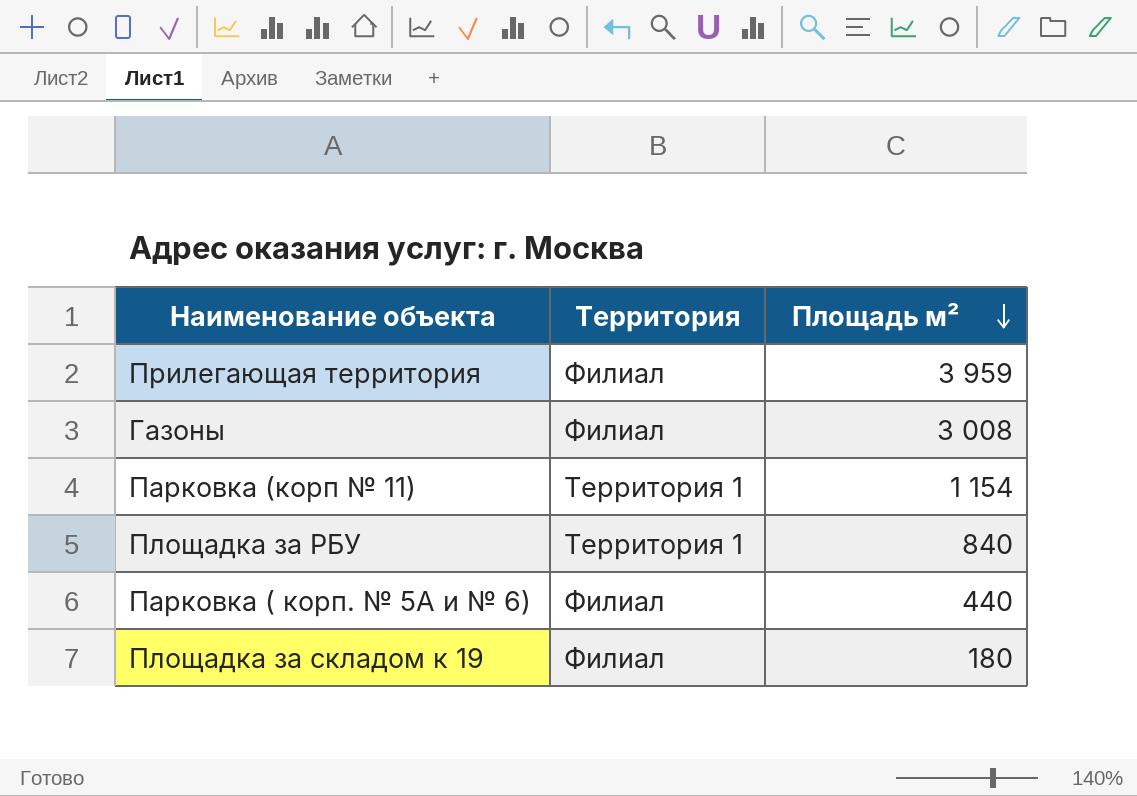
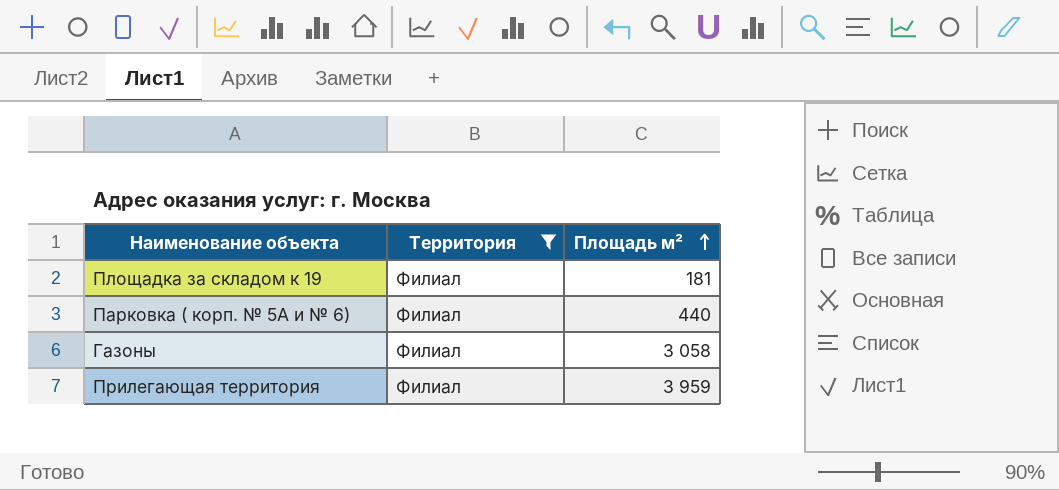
filter: none -> Территория = Филиал
row order: Площадь м² descending -> Площадь м² ascending
Площадка за складом к 19 | Площадь м²: 180 -> 181
Газоны | Площадь м²: 3 008 -> 3 058

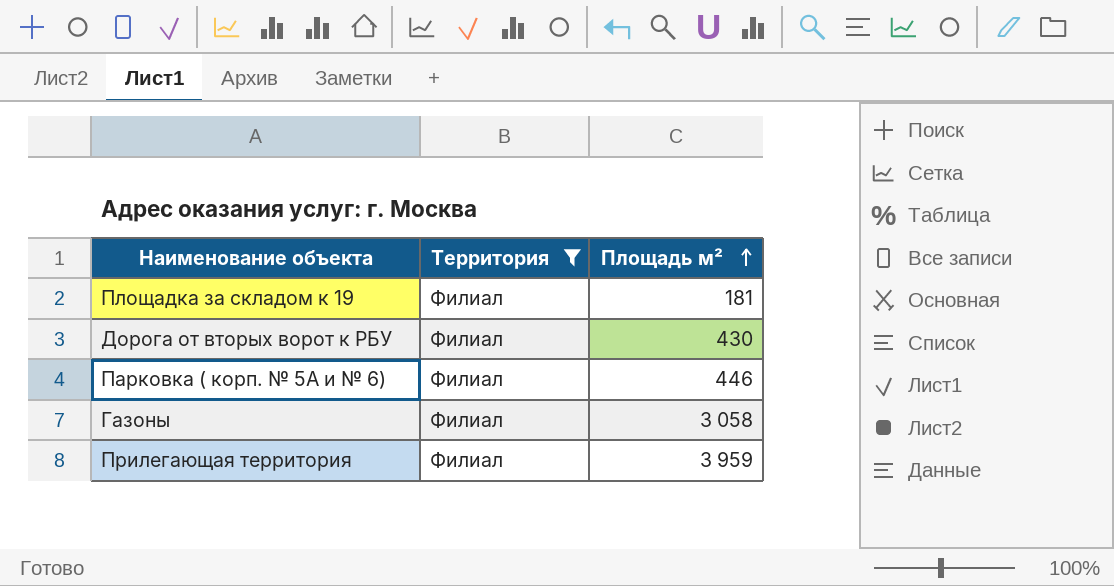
row Дорога от вторых ворот к РБУ: none -> Филиал | 430
Парковка ( корп. № 5А и № 6) | Площадь м²: 440 -> 446

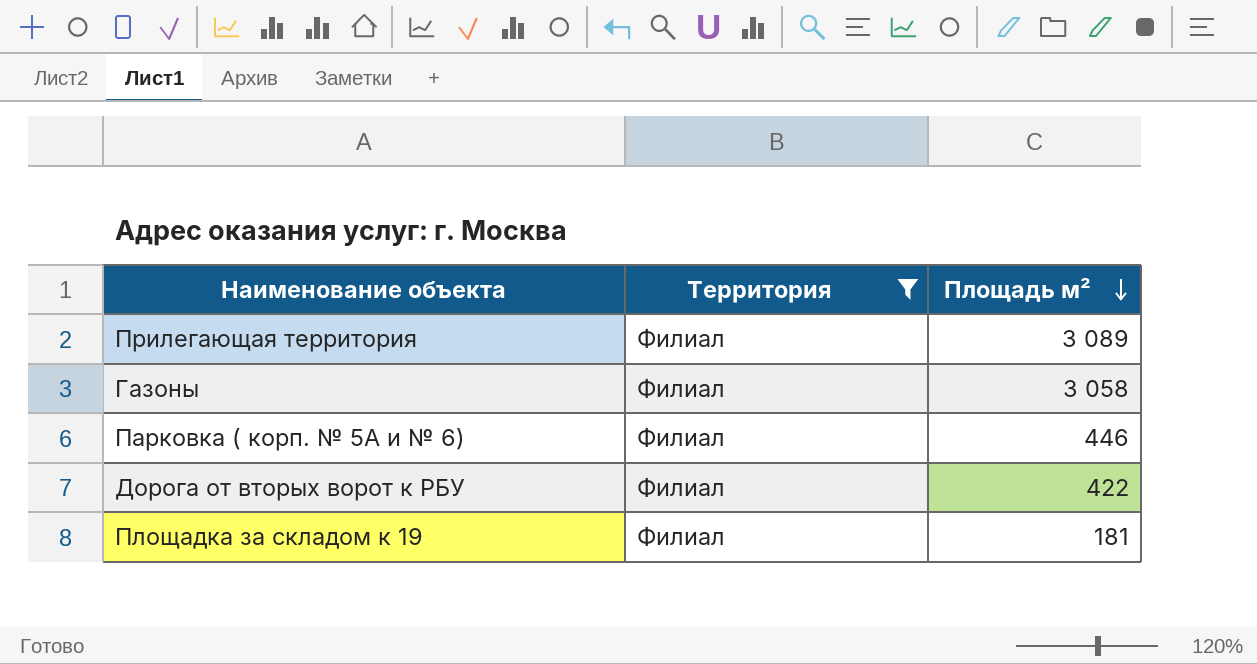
row order: Площадь м² ascending -> Площадь м² descending
Прилегающая территория | Площадь м²: 3 959 -> 3 089
Дорога от вторых ворот к РБУ | Площадь м²: 430 -> 422

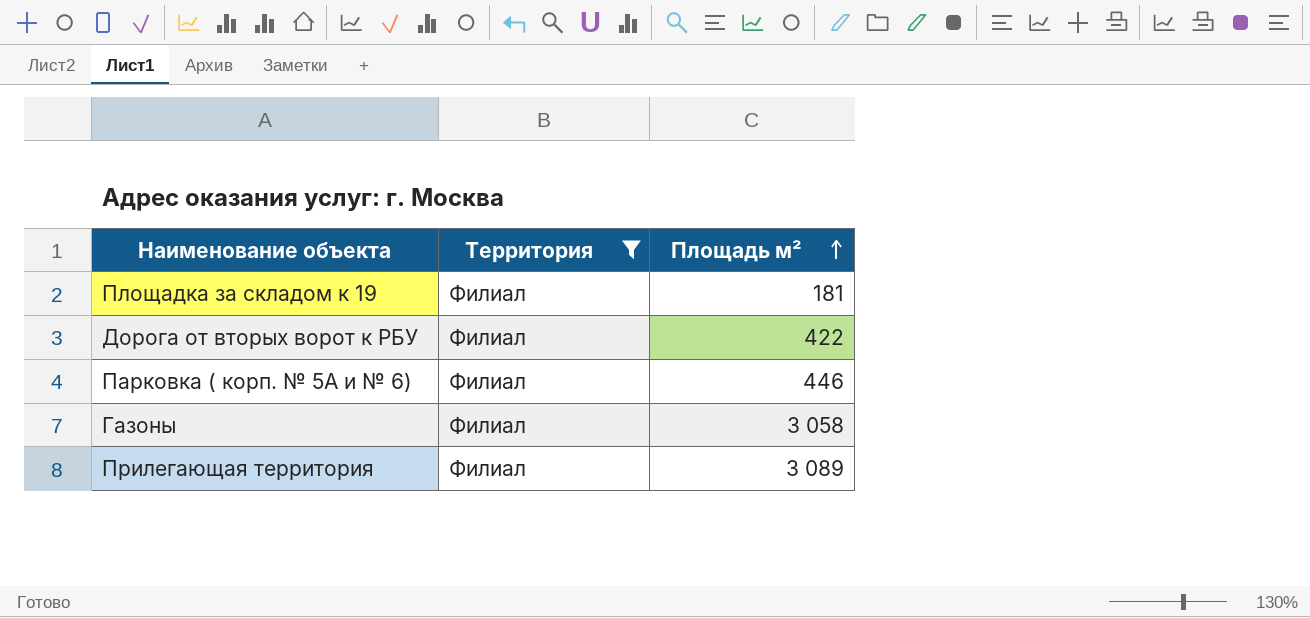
row order: Площадь м² descending -> Площадь м² ascending

